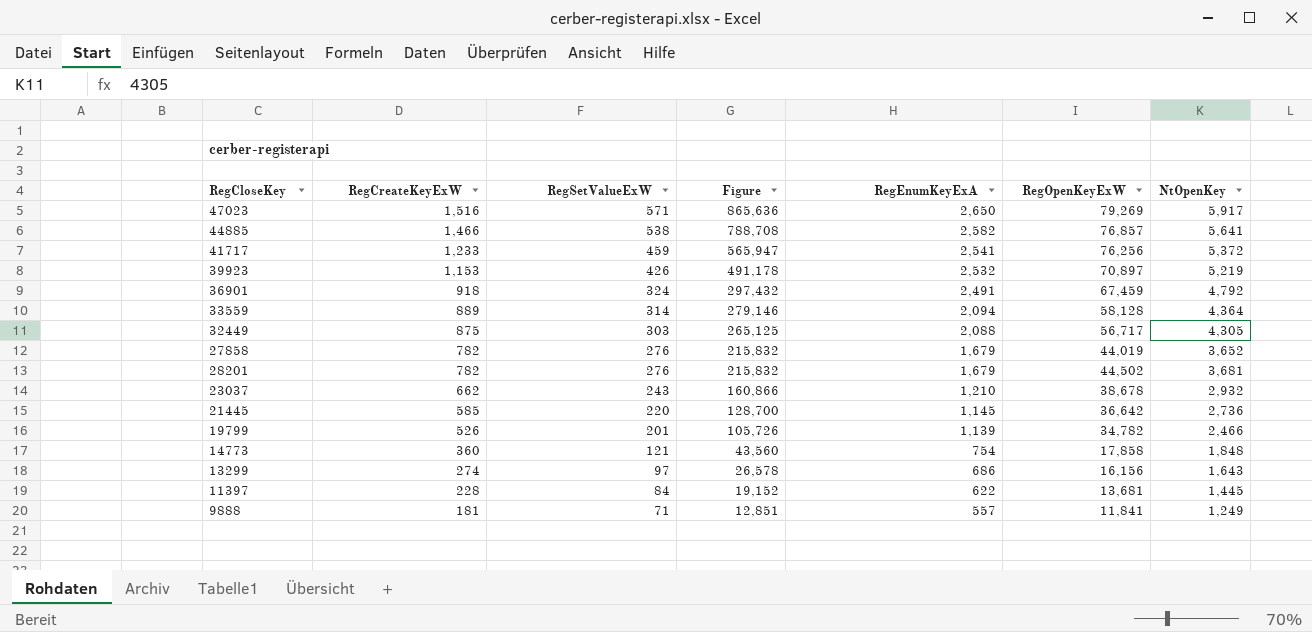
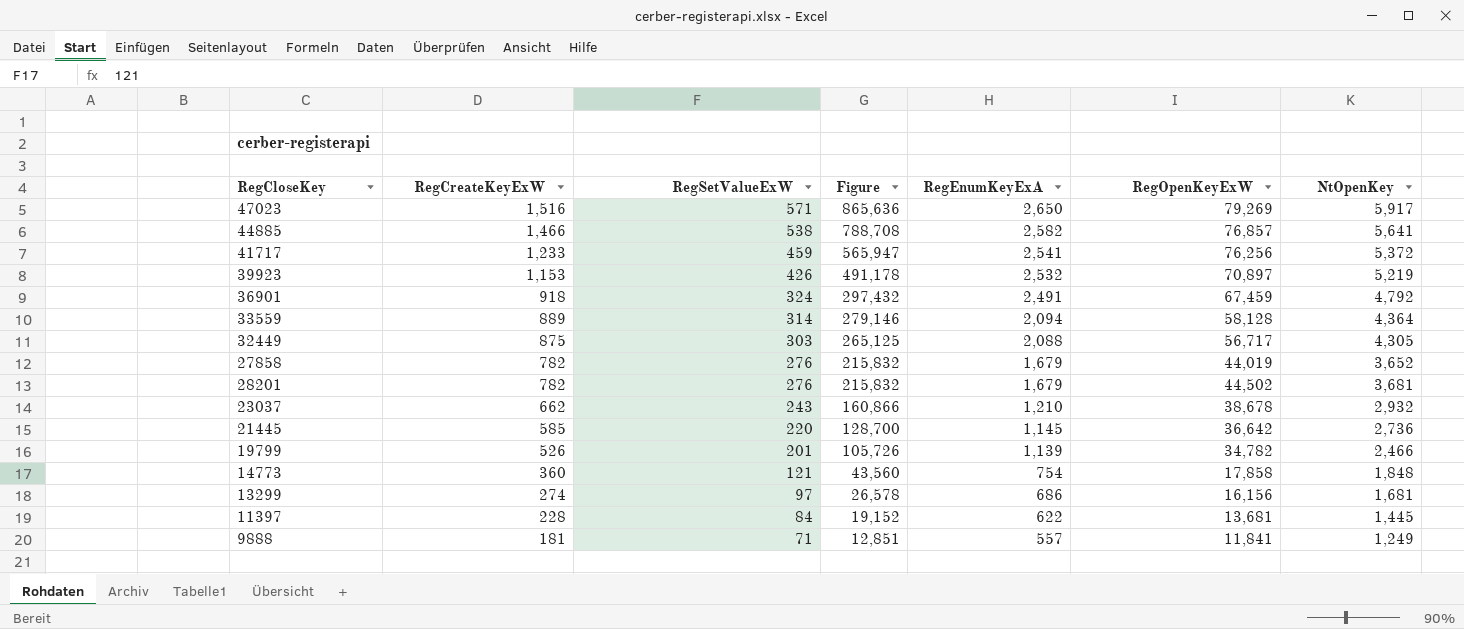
13299 | NtOpenKey: 1,643 -> 1,681

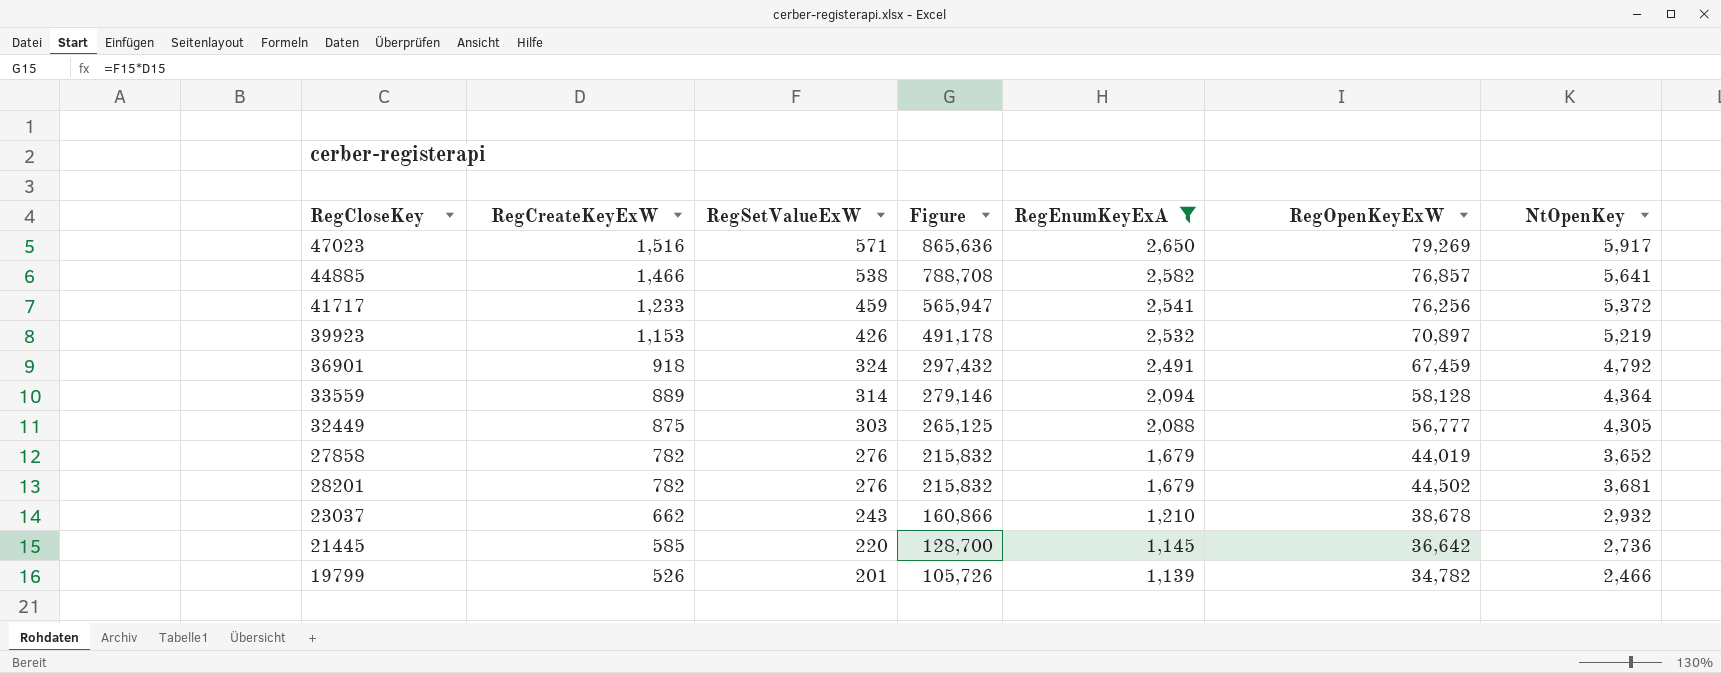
filter: none -> RegEnumKeyExA >= 1,139
32449 | RegOpenKeyExW: 56,717 -> 56,777

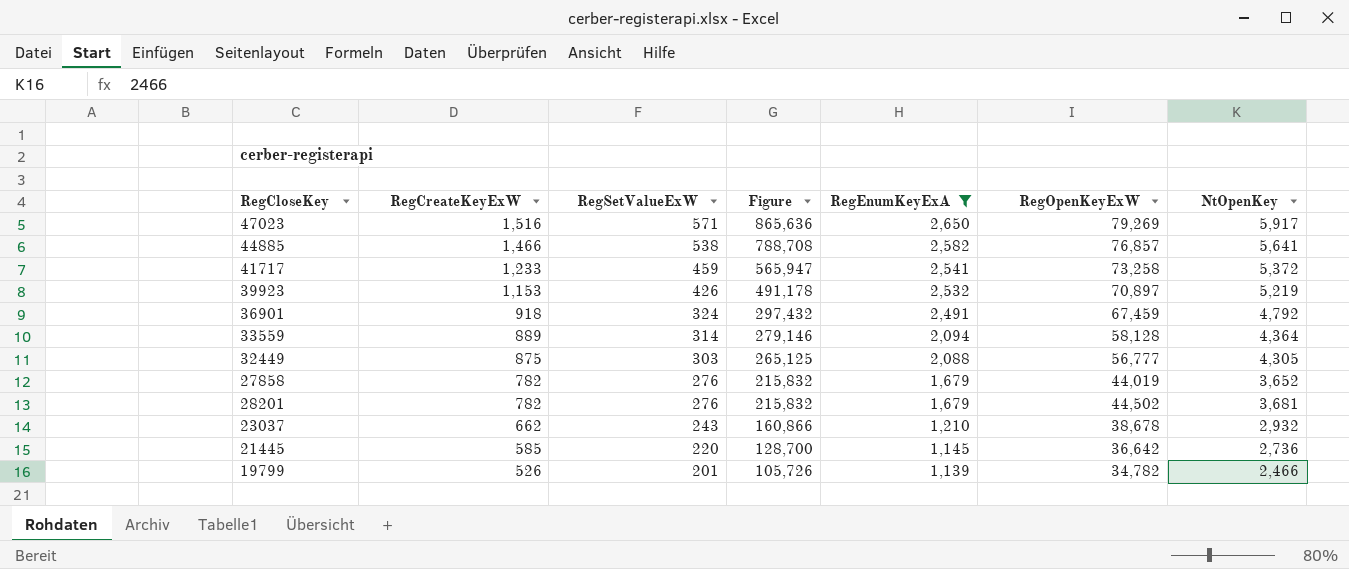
41717 | RegOpenKeyExW: 76,256 -> 73,258

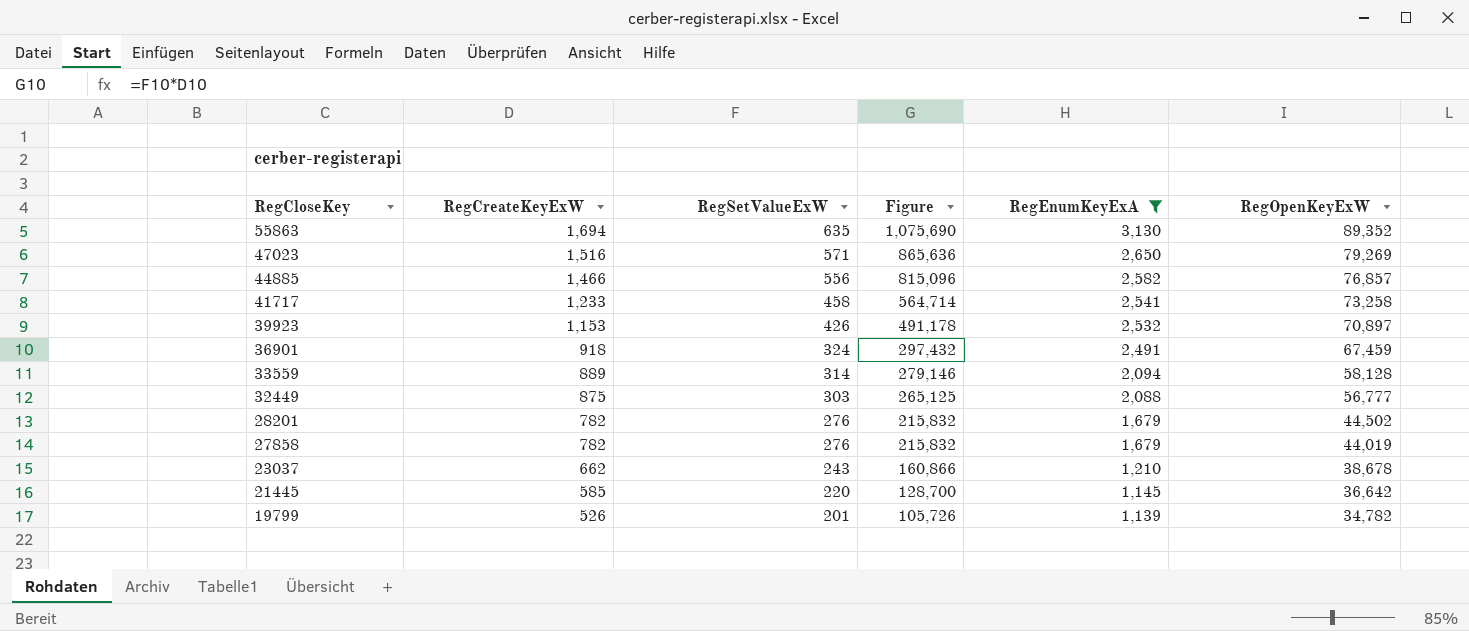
row order: RegCreateKeyExW descending -> RegCloseKey descending
column NtOpenKey | position: 7 -> none
row 55863: none -> 1,694 | 635 | 1,075,690 | 3,130 | 89,352
44885 | RegSetValueExW: 538 -> 556
44885 | Figure: 788,708 -> 815,096
41717 | RegSetValueExW: 459 -> 458
41717 | Figure: 565,947 -> 564,714

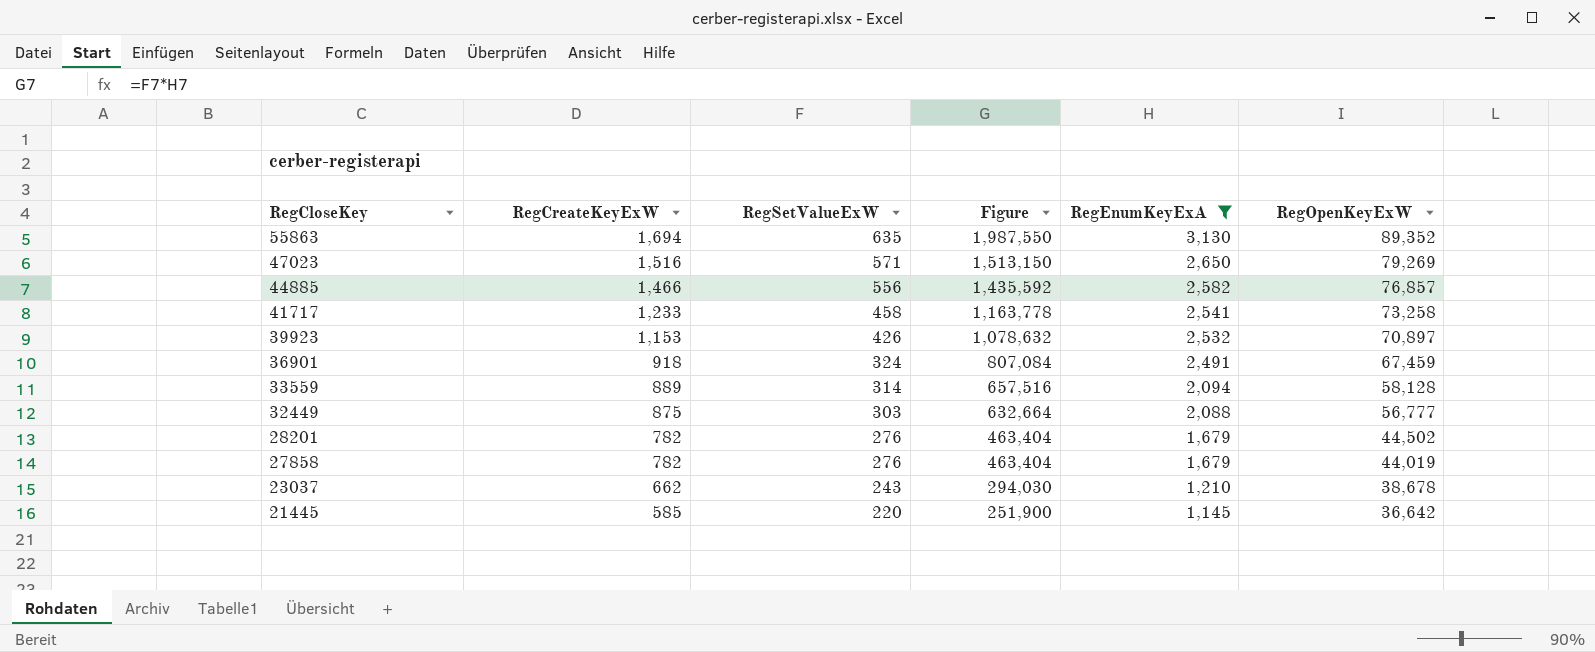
column Figure | formula: [RegCreateKeyExW] * [RegSetValueExW] -> [RegSetValueExW] * [RegEnumKeyExA]
row 19799: 526 | 201 | 105,726 | 1,139 | 34,782 -> none

